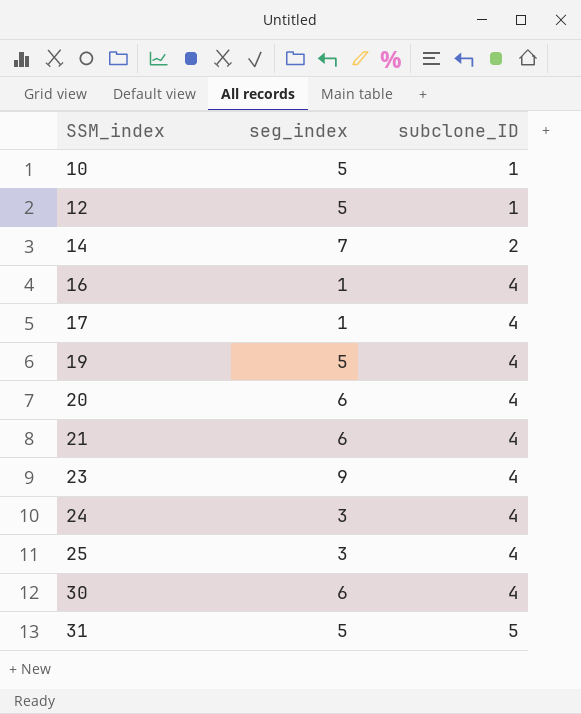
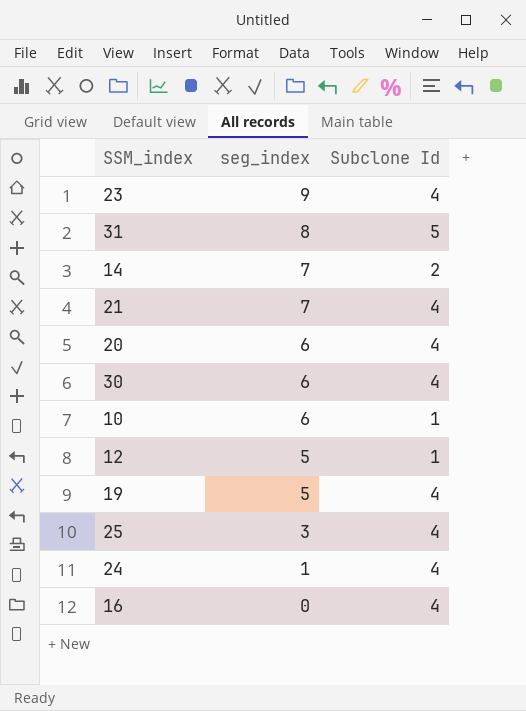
row order: SSM_index ascending -> seg_index descending
column name: subclone_ID -> Subclone Id
row 17: 1 | 4 -> none
31 | seg_index: 5 -> 8
21 | seg_index: 6 -> 7
10 | seg_index: 5 -> 6
24 | seg_index: 3 -> 1
16 | seg_index: 1 -> 0

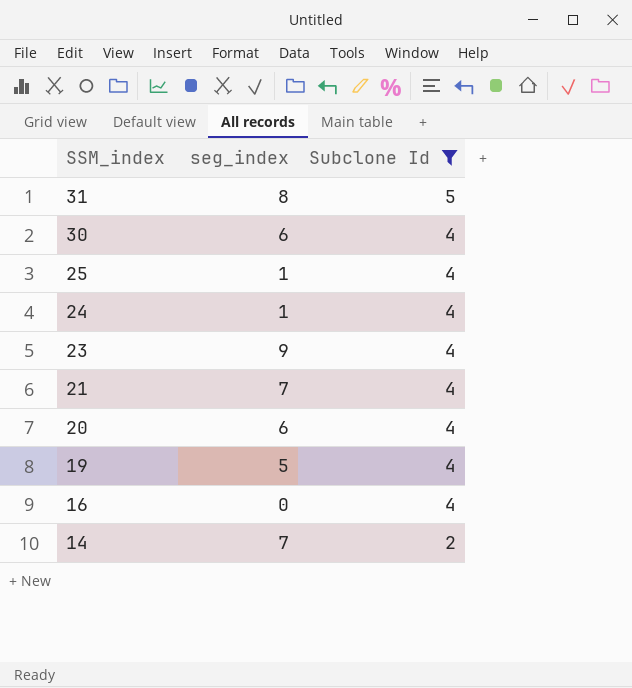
filter: none -> Subclone Id != 1
row order: seg_index descending -> SSM_index descending
25 | seg_index: 3 -> 1

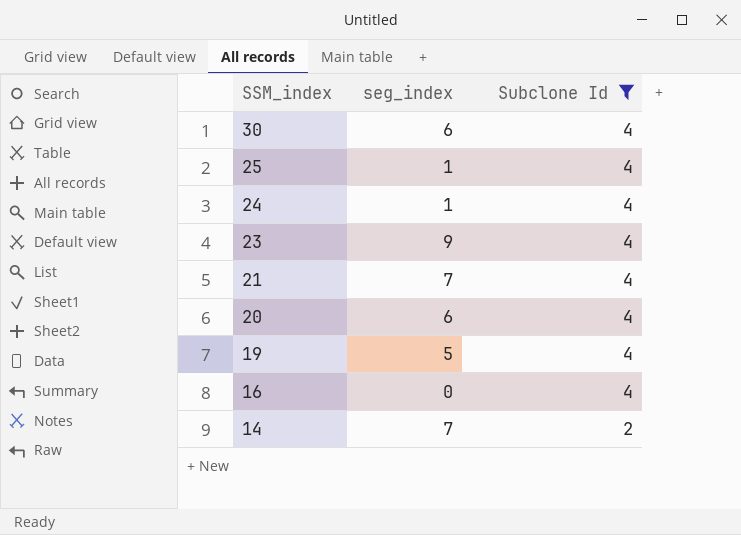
row 31: 8 | 5 -> none

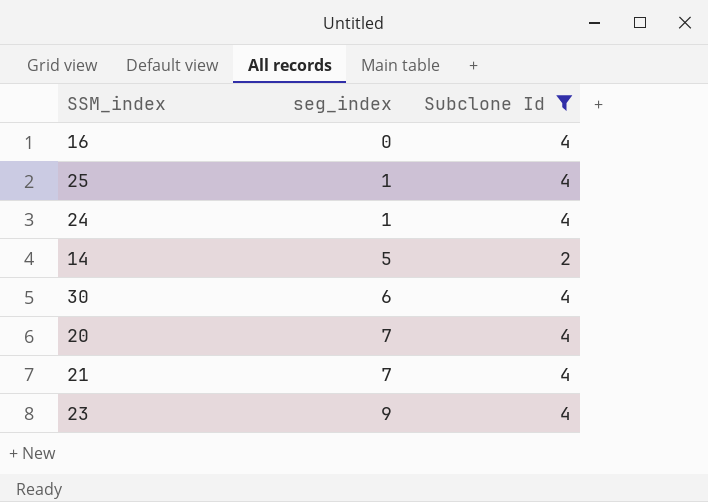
row order: SSM_index descending -> seg_index ascending
row 19: 5 | 4 -> none
14 | seg_index: 7 -> 5
20 | seg_index: 6 -> 7

